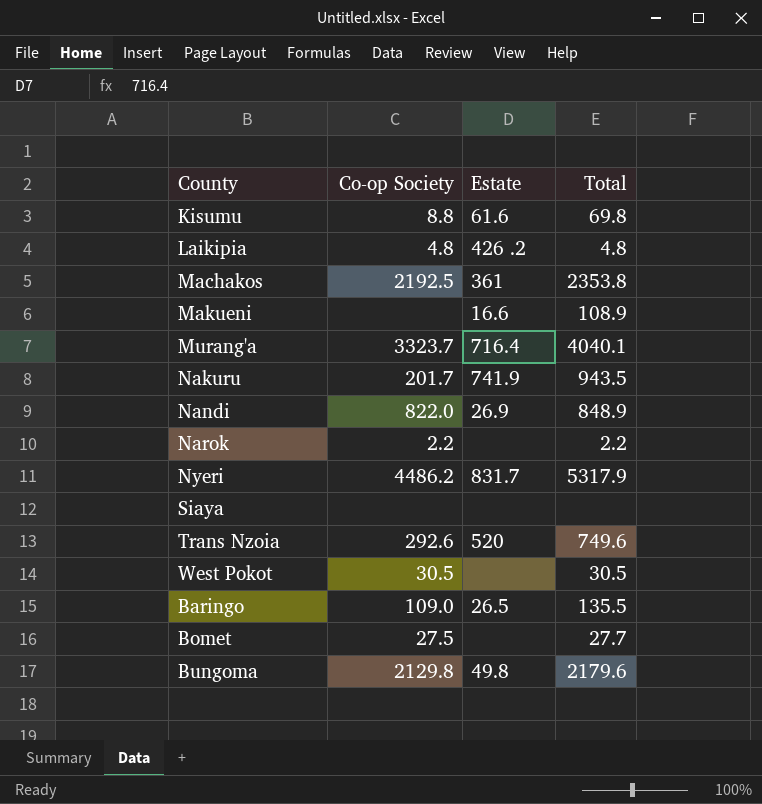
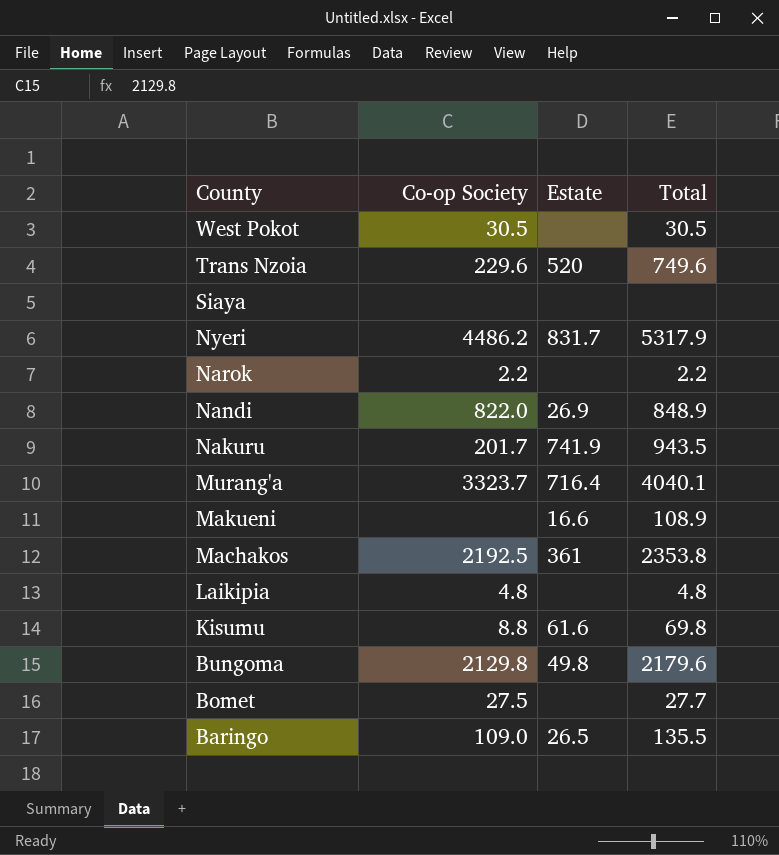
row order: none -> County descending
Trans Nzoia | Co-op Society: 292.6 -> 229.6
Laikipia | Estate: 426 .2 -> none

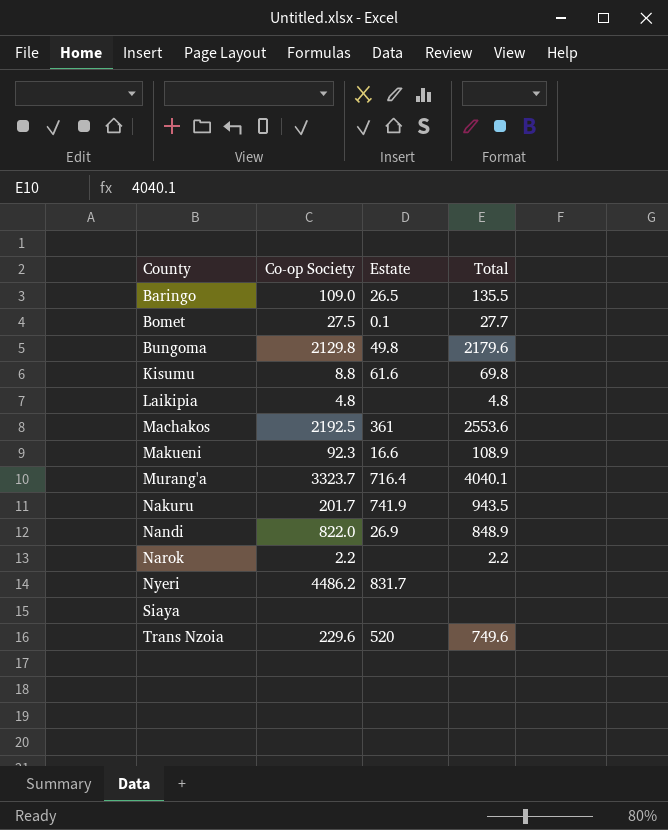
row order: County descending -> County ascending
row West Pokot: 30.5 | none | 30.5 -> none
Bomet | Estate: none -> 0.1
Machakos | Total: 2353.8 -> 2553.6
Makueni | Co-op Society: none -> 92.3
Nyeri | Total: 5317.9 -> none

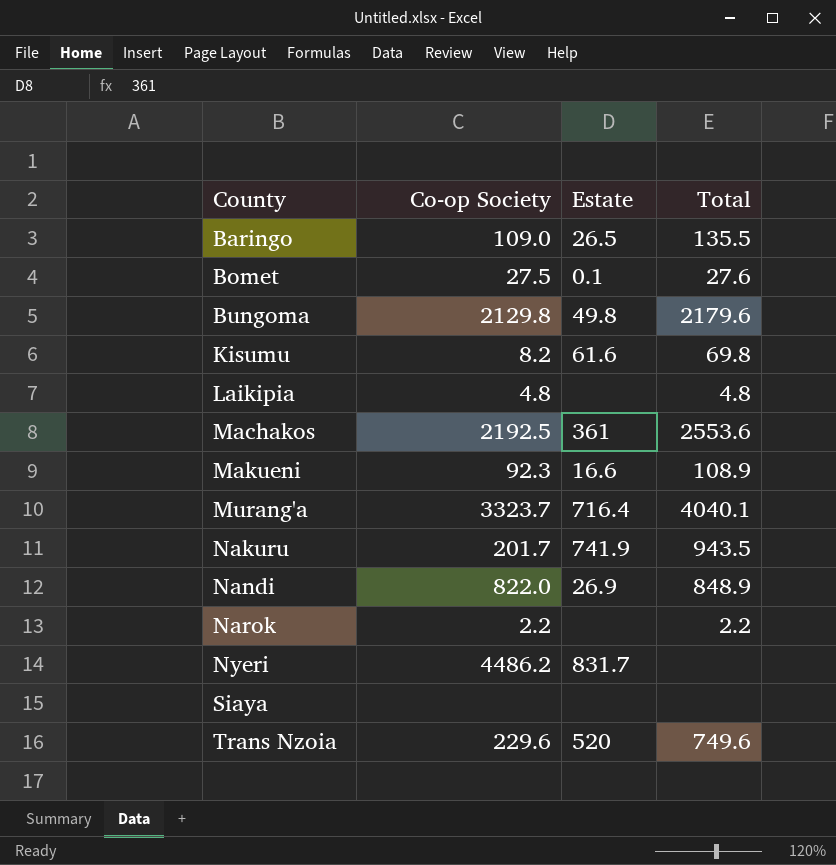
Bomet | Total: 27.7 -> 27.6
Kisumu | Co-op Society: 8.8 -> 8.2

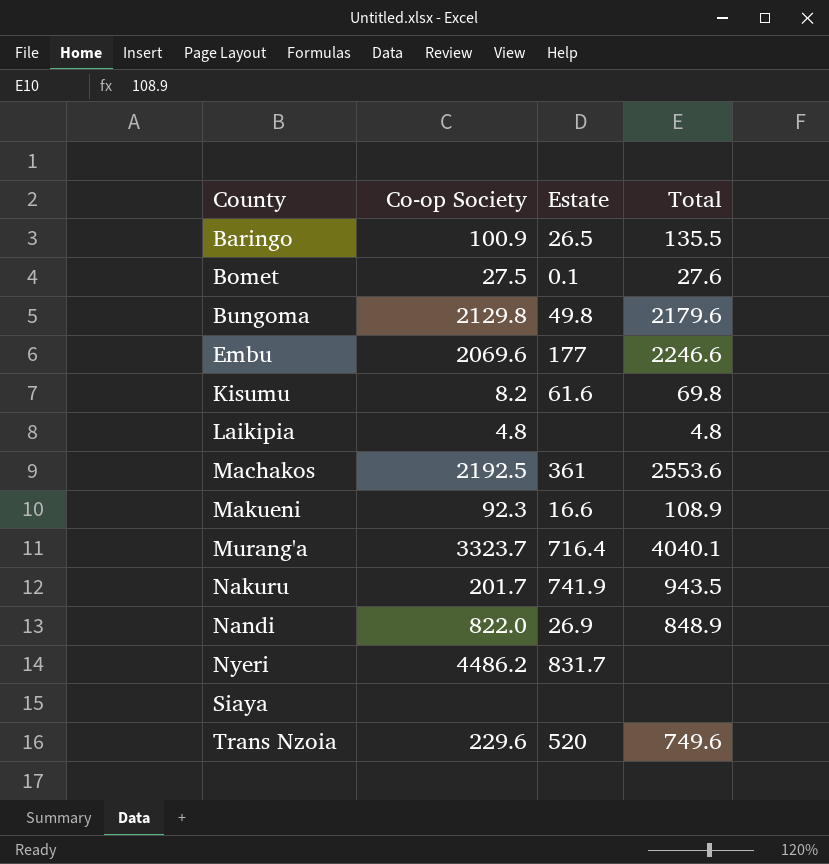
row Narok: 2.2 | none | 2.2 -> none
Baringo | Co-op Society: 109.0 -> 100.9
row Embu: none -> 2069.6 | 177 | 2246.6

